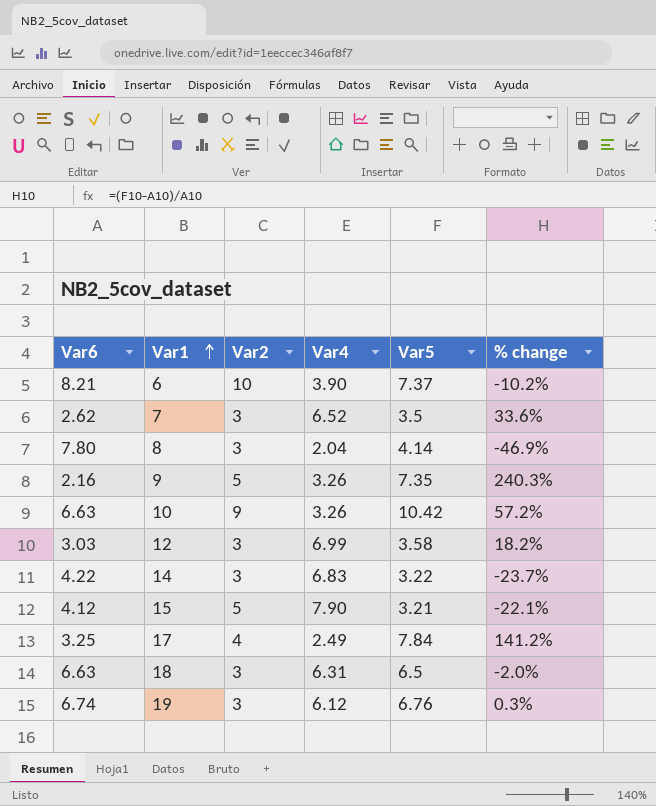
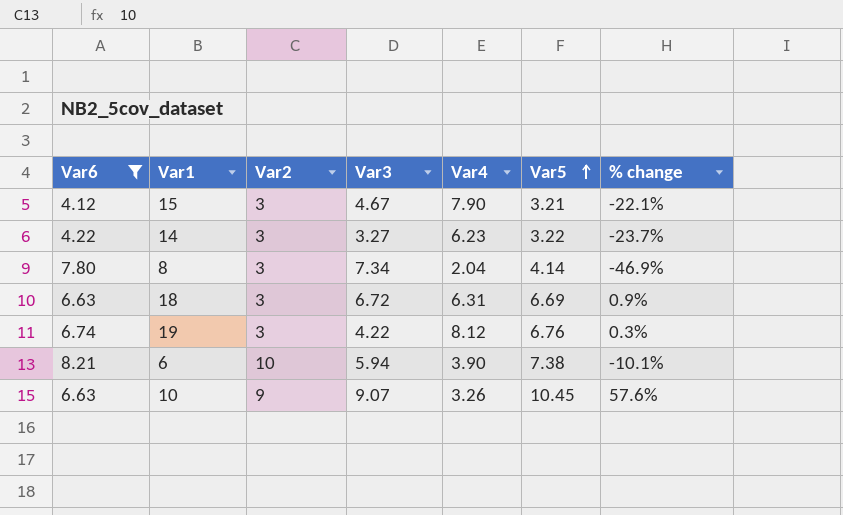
filter: none -> Var6 >= 4.12
row order: Var1 ascending -> Var5 ascending
column Var3 | position: none -> 4
15 | Var2: 5 -> 3
14 | Var4: 6.83 -> 6.23
18 | Var5: 6.5 -> 6.69
18 | % change: -2.0% -> 0.9%
19 | Var4: 6.12 -> 8.12
6 | Var5: 7.37 -> 7.38
6 | % change: -10.2% -> -10.1%
10 | Var5: 10.42 -> 10.45
10 | % change: 57.2% -> 57.6%

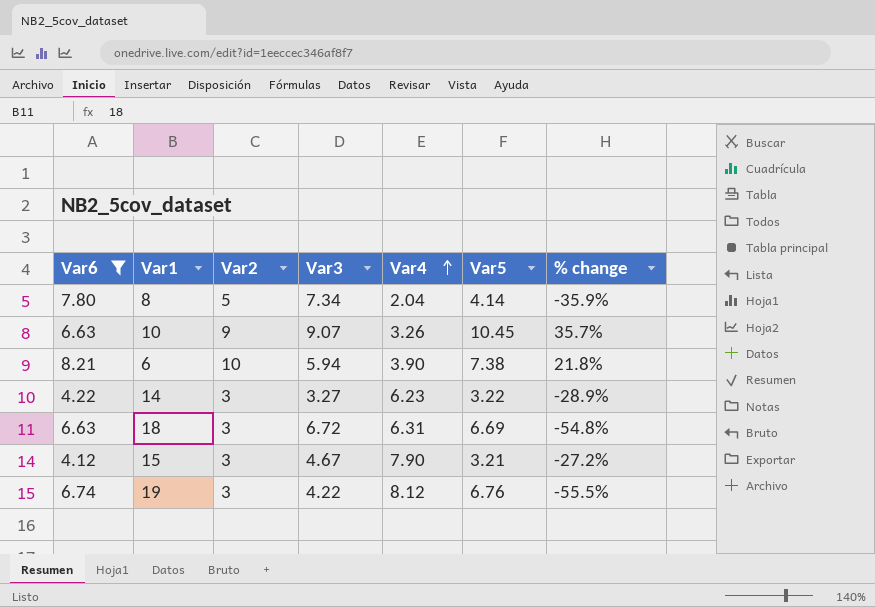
row order: Var5 ascending -> Var4 ascending
column % change | formula: ([Var5] - [Var6]) / [Var6] -> ([Var2] - [Var6]) / [Var6]
8 | Var2: 3 -> 5

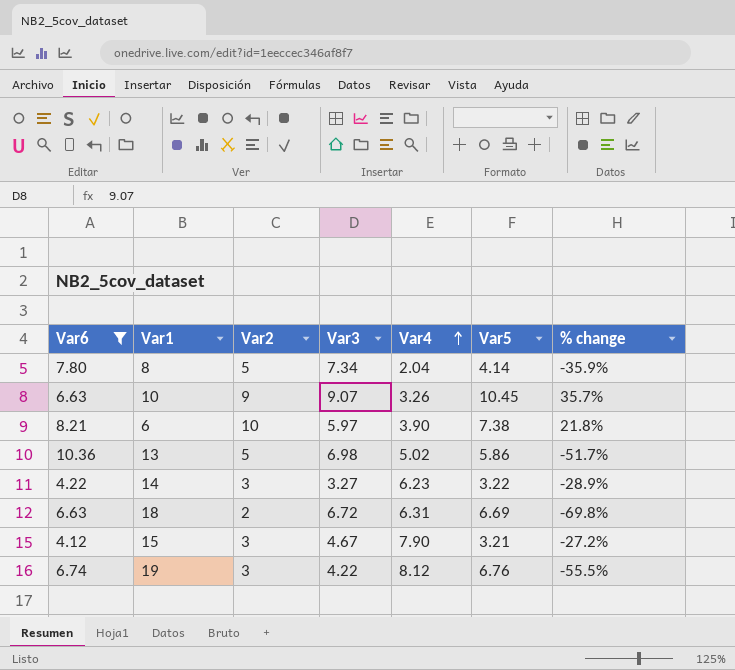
6 | Var3: 5.94 -> 5.97
row 13: none -> 10.36 | 5 | 6.98 | 5.02 | 5.86 | -51.7%
18 | Var2: 3 -> 2
18 | % change: -54.8% -> -69.8%

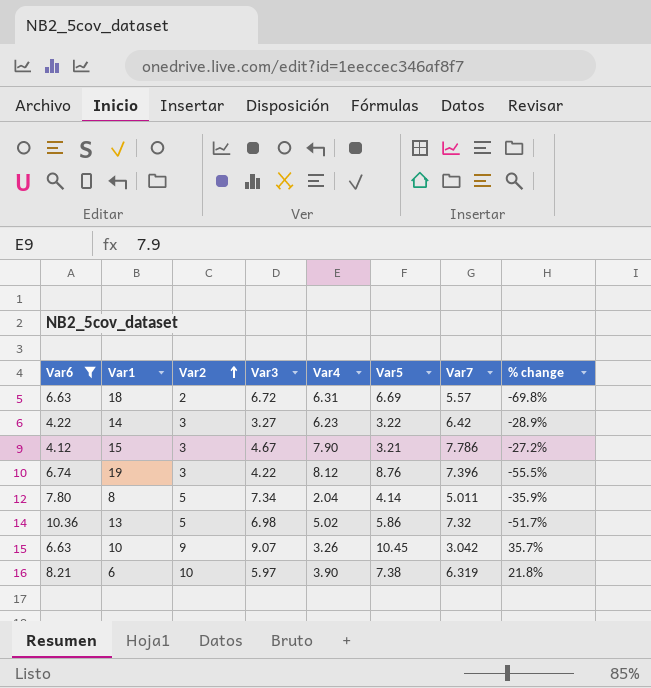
row order: Var4 ascending -> Var2 ascending
column Var7 | position: none -> 7
19 | Var5: 6.76 -> 8.76

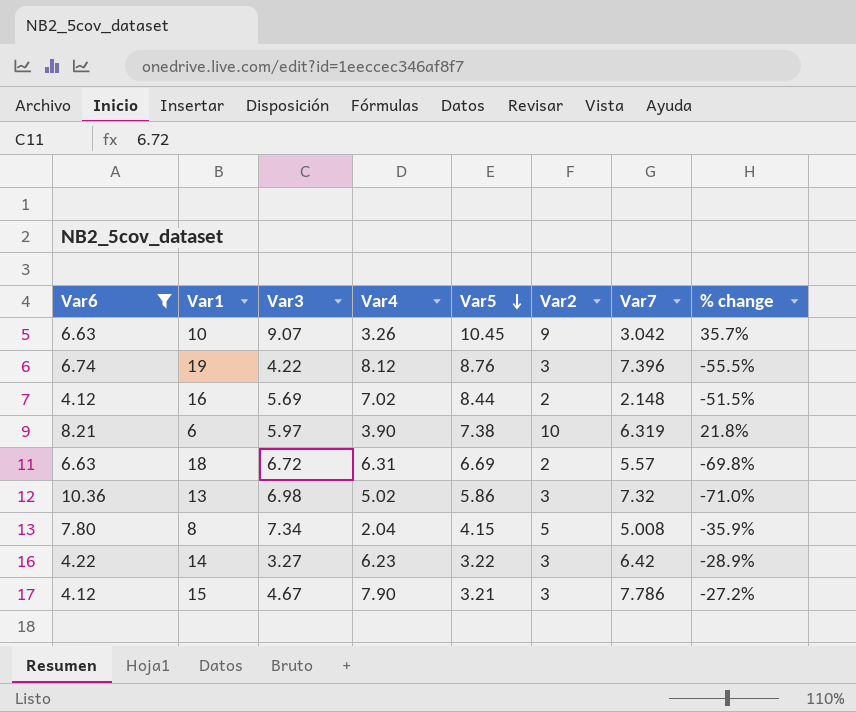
row order: Var2 ascending -> Var5 descending
column Var2 | position: 3 -> 6
row 16: none -> 4.12 | 5.69 | 7.02 | 8.44 | 2 | 2.148 | -51.5%
13 | Var2: 5 -> 3
13 | % change: -51.7% -> -71.0%
8 | Var5: 4.14 -> 4.15
8 | Var7: 5.011 -> 5.008

